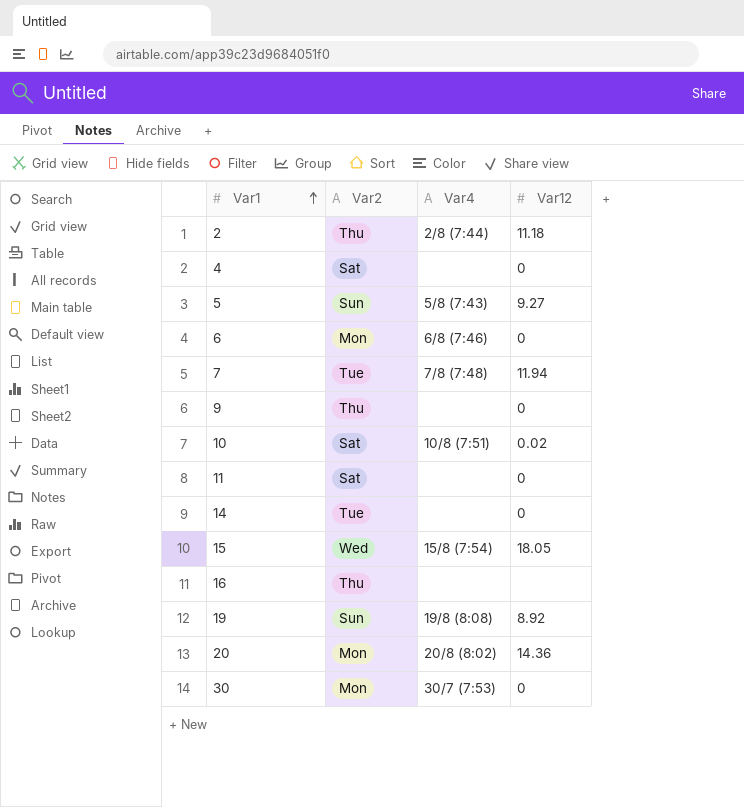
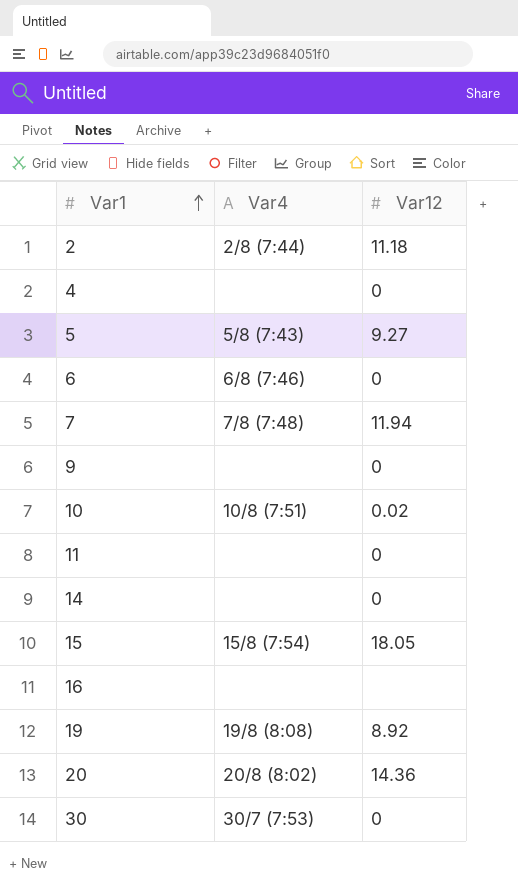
column Var2 | position: 2 -> none

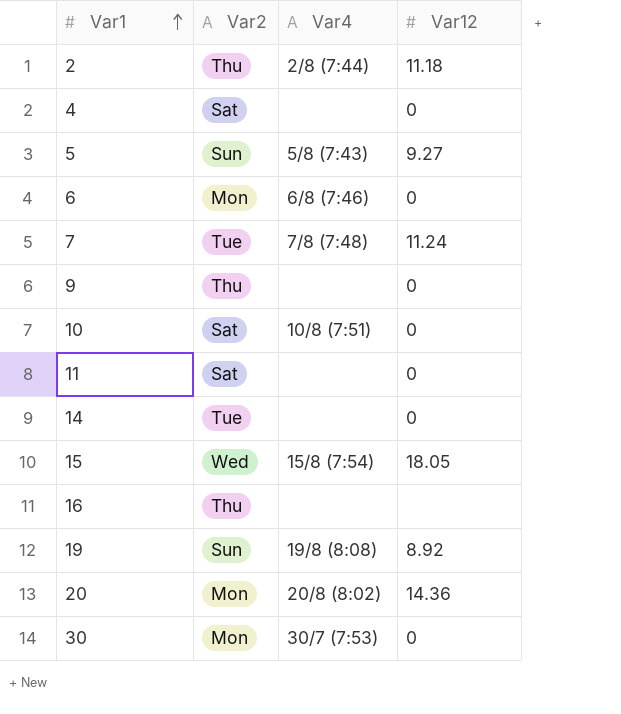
column Var2 | position: none -> 2
7 | Var12: 11.94 -> 11.24
10 | Var12: 0.02 -> 0

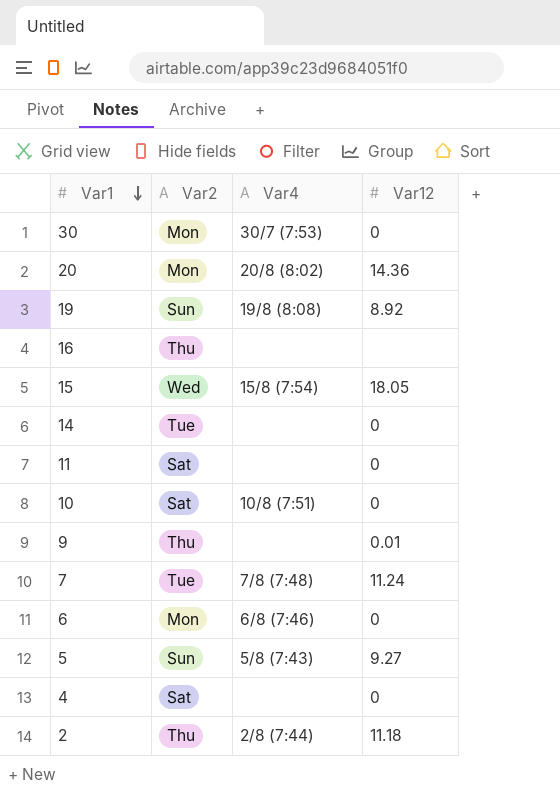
row order: Var1 ascending -> Var1 descending
9 | Var12: 0 -> 0.01

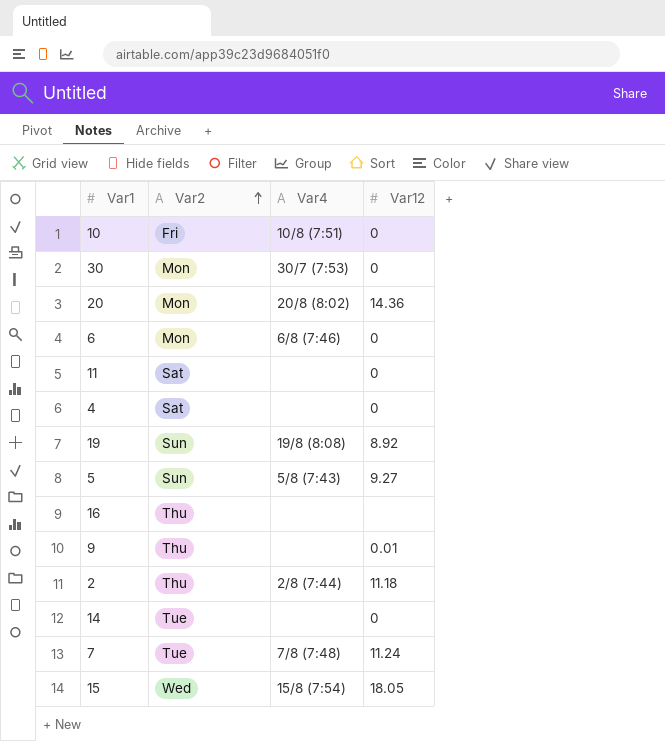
row order: Var1 descending -> Var2 ascending
10 | Var2: Sat -> Fri

